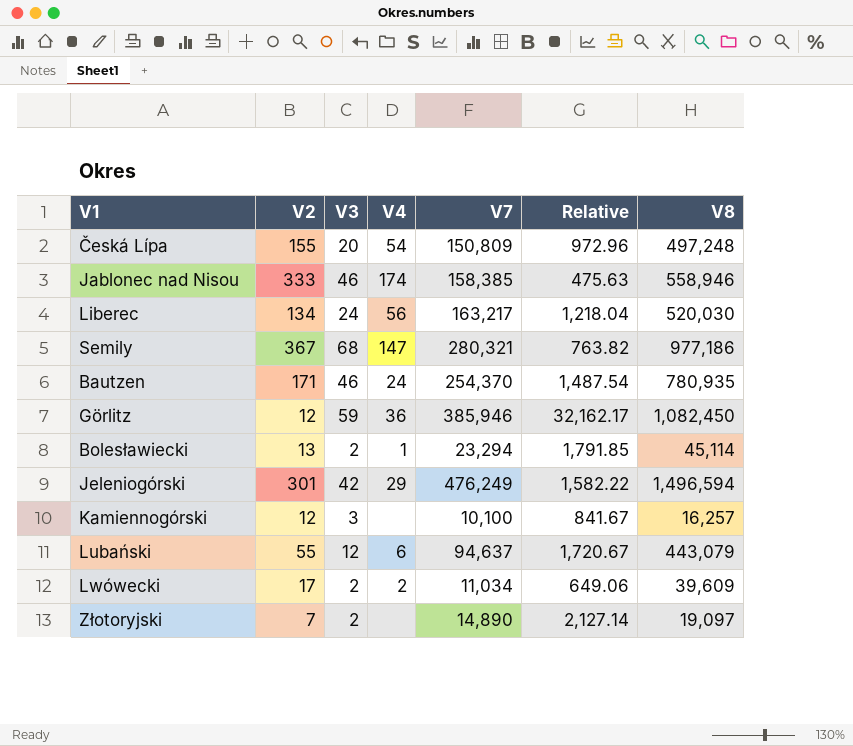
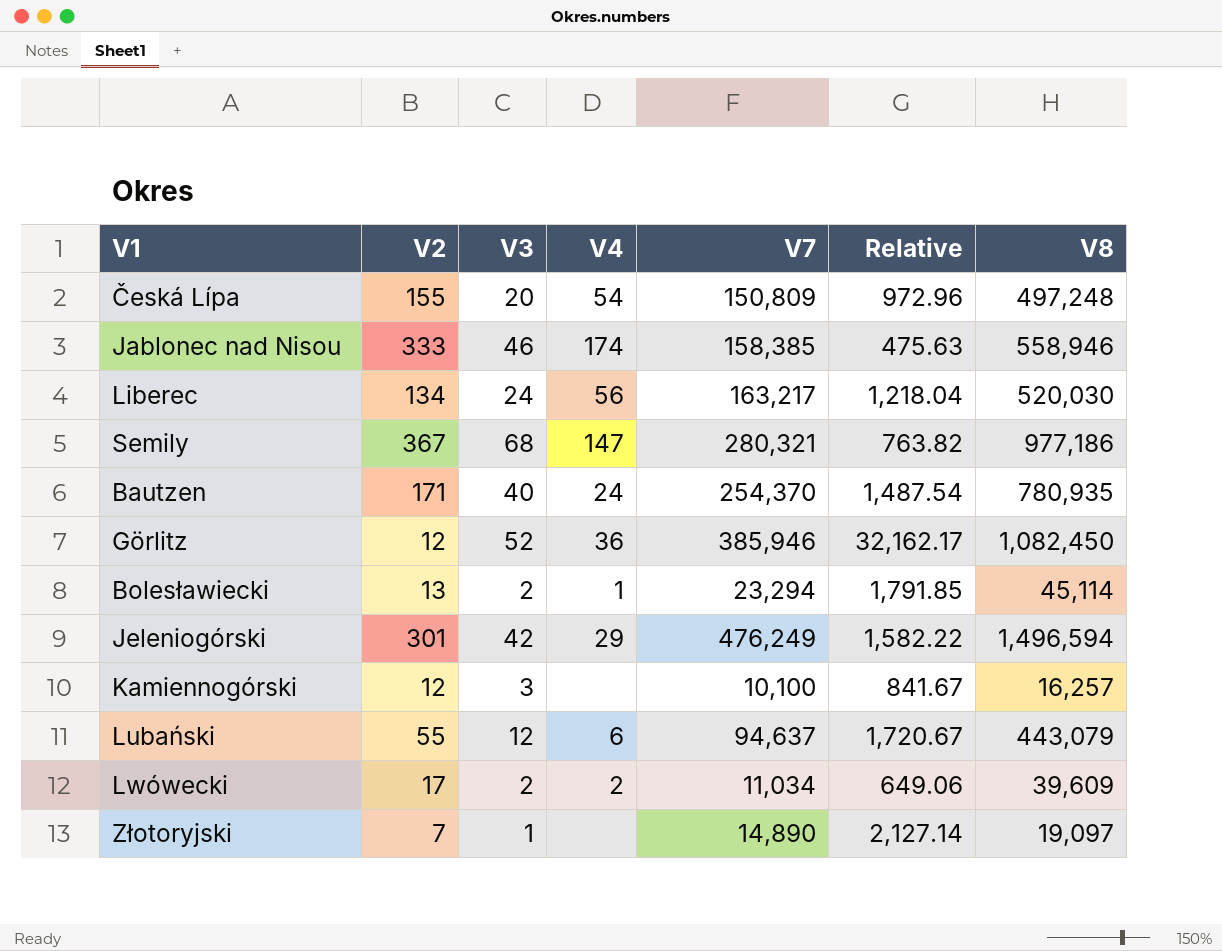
Bautzen | V3: 46 -> 40
Görlitz | V3: 59 -> 52
Złotoryjski | V3: 2 -> 1

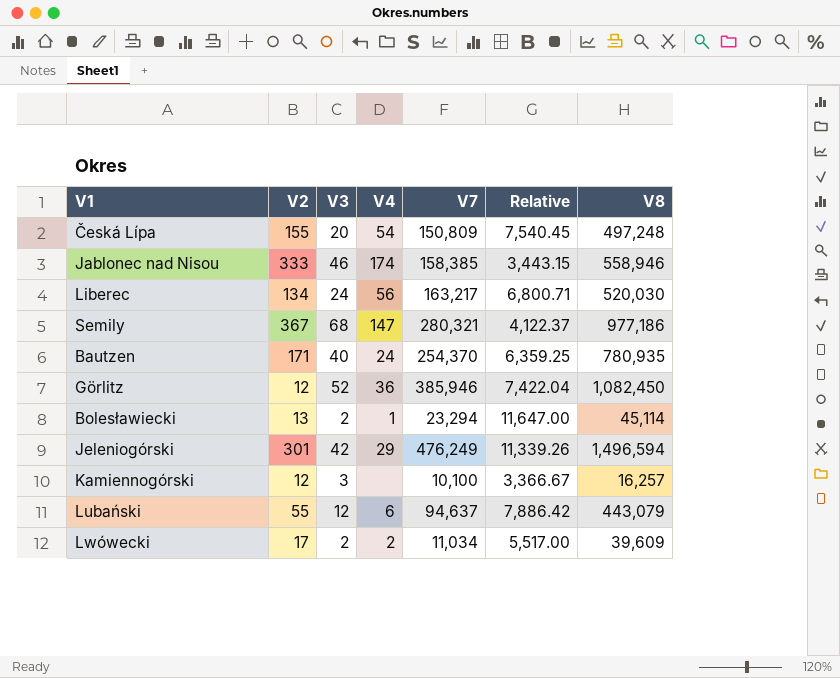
column Relative | formula: [V7] / [V2] -> [V7] / [V3]
row Złotoryjski: 7 | 1 | none | 14,890 | 2,127.14 | 19,097 -> none

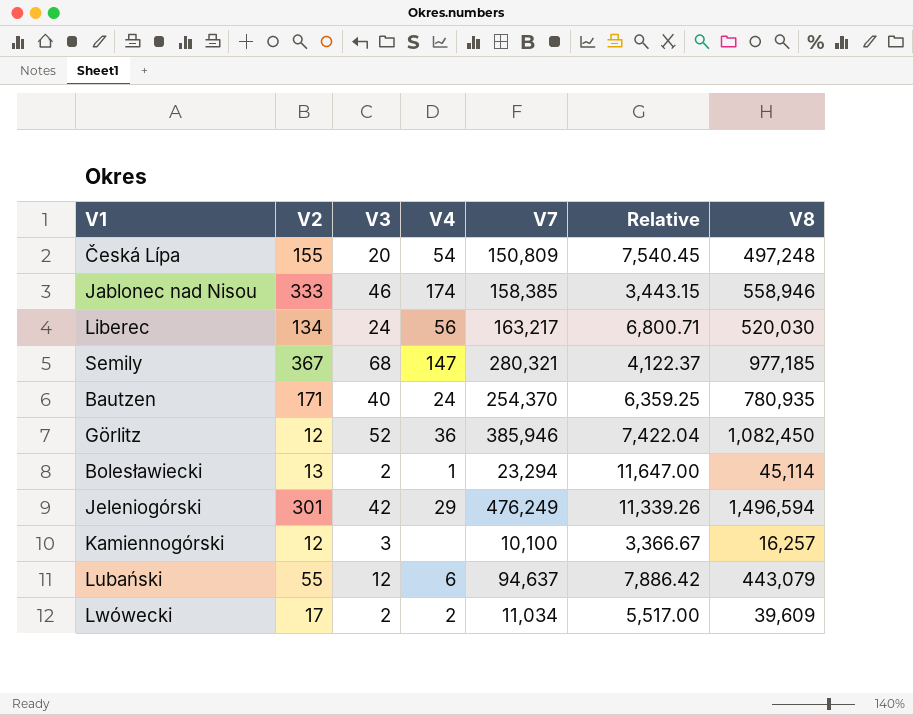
Semily | V8: 977,186 -> 977,185

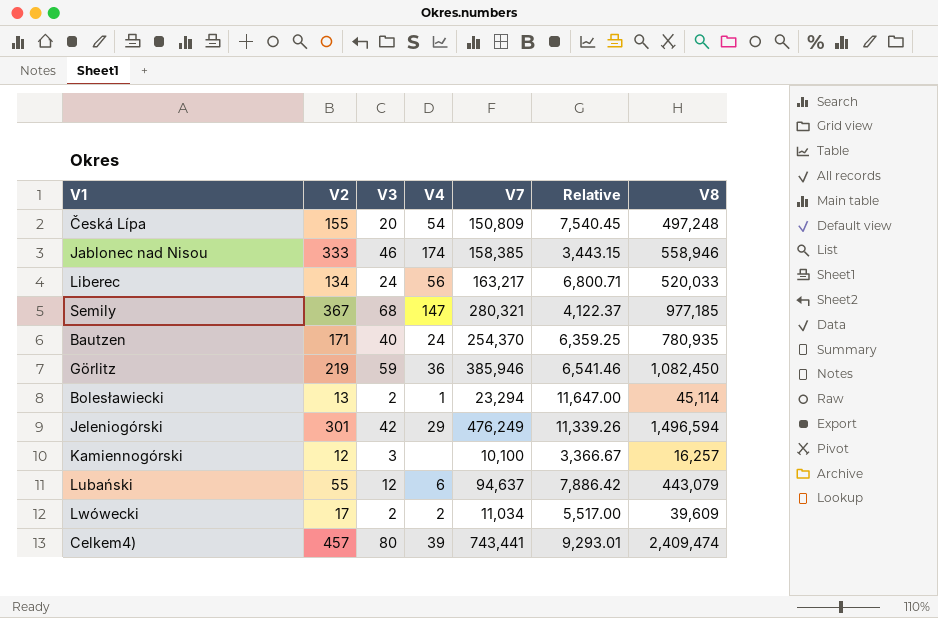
Liberec | V8: 520,030 -> 520,033
Görlitz | V2: 12 -> 219
Görlitz | V3: 52 -> 59
Görlitz | Relative: 7,422.04 -> 6,541.46
row Celkem4): none -> 457 | 80 | 39 | 743,441 | 9,293.01 | 2,409,474

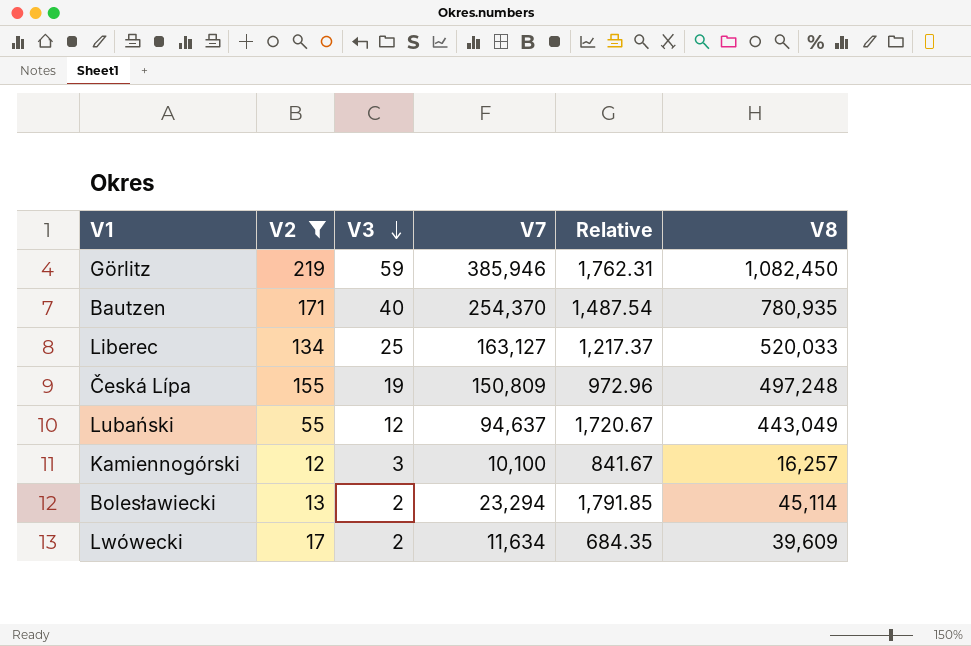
filter: none -> V2 <= 219
row order: none -> V3 descending
column V4 | position: 4 -> none
column Relative | formula: [V7] / [V3] -> [V7] / [V2]
Liberec | V3: 24 -> 25
Liberec | V7: 163,217 -> 163,127
Česká Lípa | V3: 20 -> 19
Lubański | V8: 443,079 -> 443,049
Lwówecki | V7: 11,034 -> 11,634

